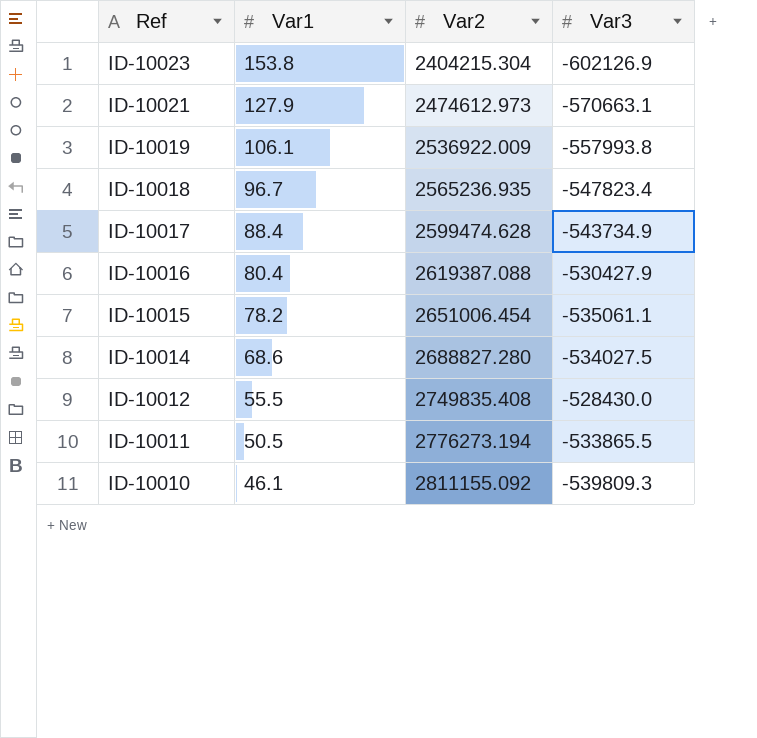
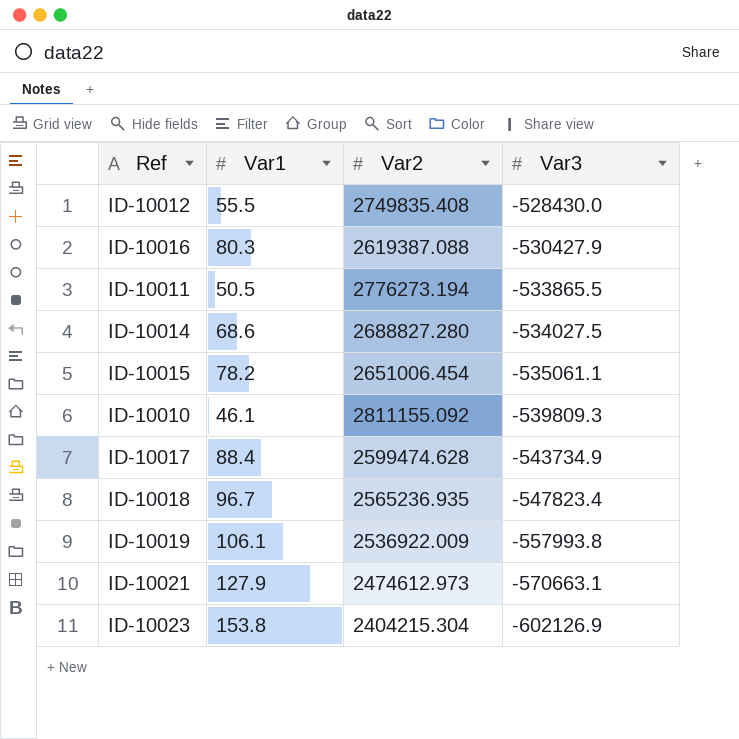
row order: Ref descending -> Var3 descending
ID-10016 | Var1: 80.4 -> 80.3

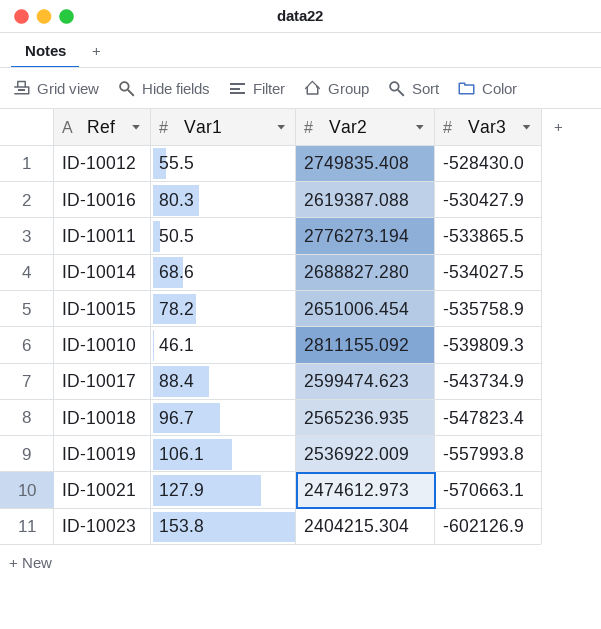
ID-10015 | Var3: -535061.1 -> -535758.9
ID-10017 | Var2: 2599474.628 -> 2599474.623

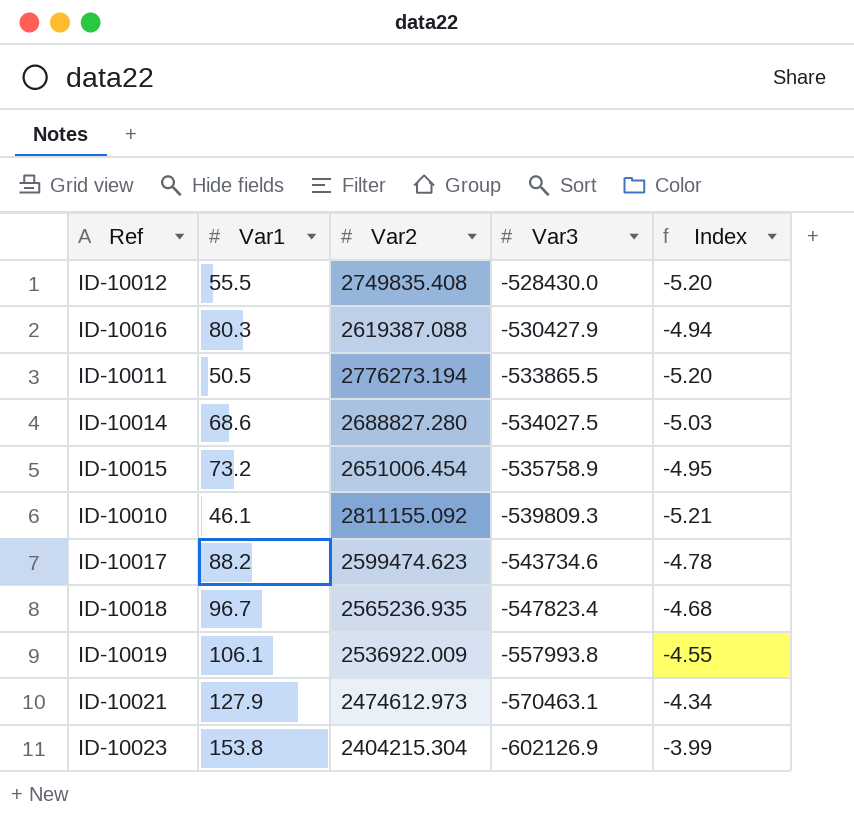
column Index | formula: none -> [Var2] / [Var3]
ID-10015 | Var1: 78.2 -> 73.2
ID-10017 | Var1: 88.4 -> 88.2
ID-10017 | Var3: -543734.9 -> -543734.6
ID-10021 | Var3: -570663.1 -> -570463.1

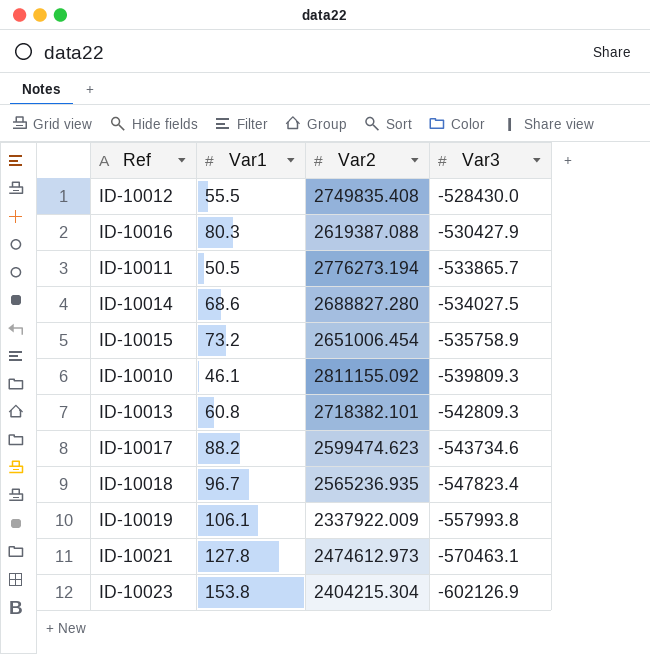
column Index | formula: [Var2] / [Var3] -> none
ID-10011 | Var3: -533865.5 -> -533865.7
row ID-10013: none -> 60.8 | 2718382.101 | -542809.3
ID-10019 | Var2: 2536922.009 -> 2337922.009
ID-10021 | Var1: 127.9 -> 127.8

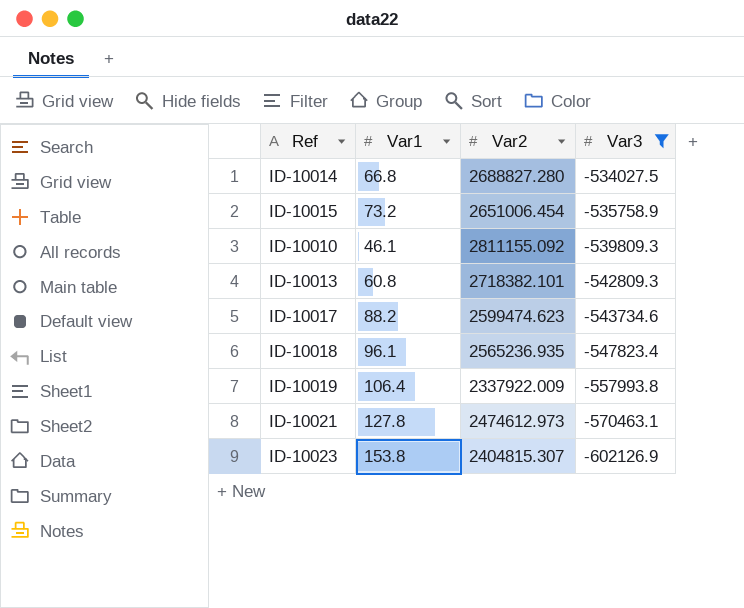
filter: none -> Var3 <= -534027.5
ID-10014 | Var1: 68.6 -> 66.8
ID-10018 | Var1: 96.7 -> 96.1
ID-10019 | Var1: 106.1 -> 106.4
ID-10023 | Var2: 2404215.304 -> 2404815.307

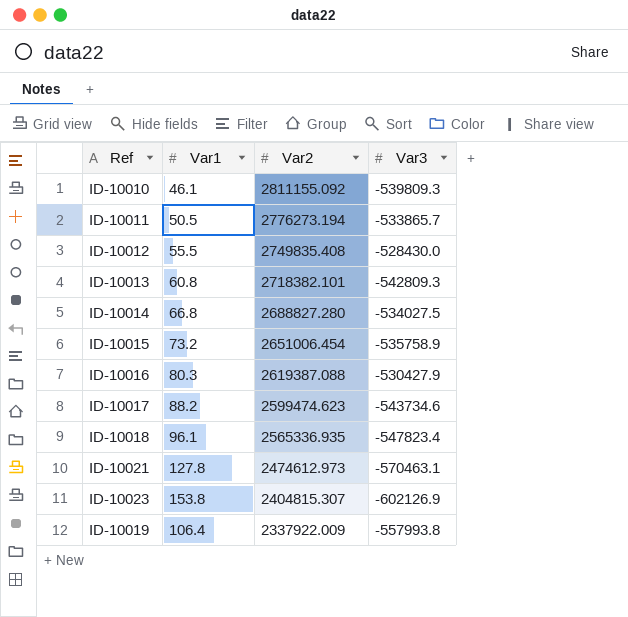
filter: Var3 <= -534027.5 -> none
row order: Var3 descending -> Var2 descending
ID-10018 | Var2: 2565236.935 -> 2565336.935

